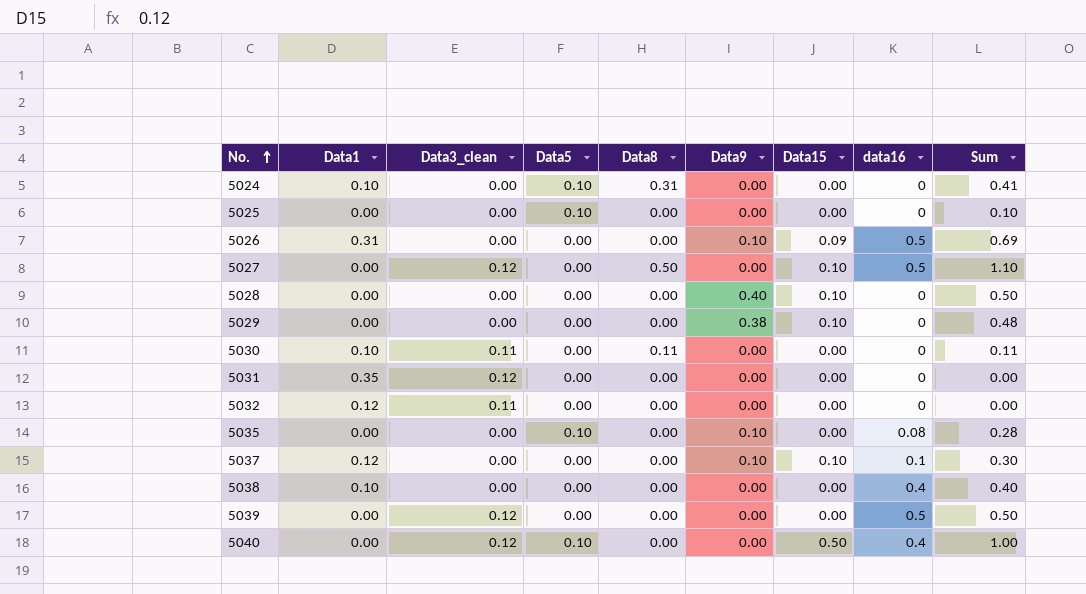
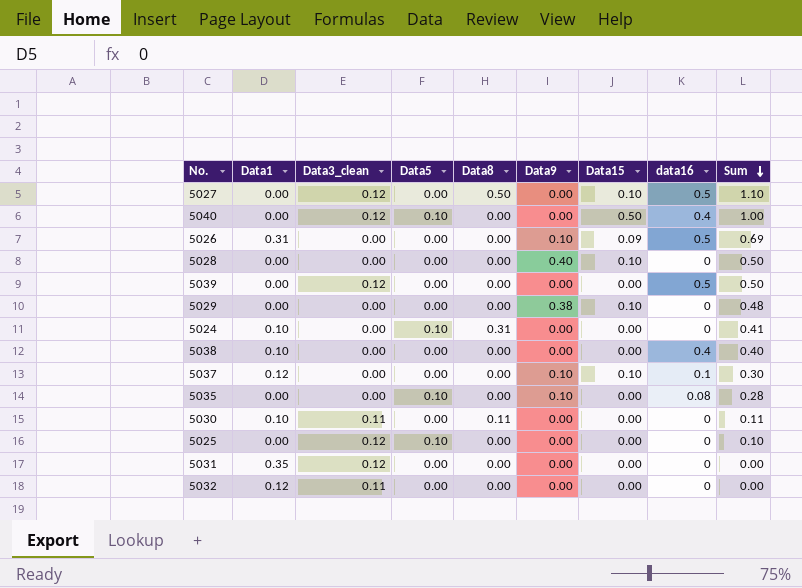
row order: No. ascending -> Sum descending
5025 | Data3_clean: 0.00 -> 0.12

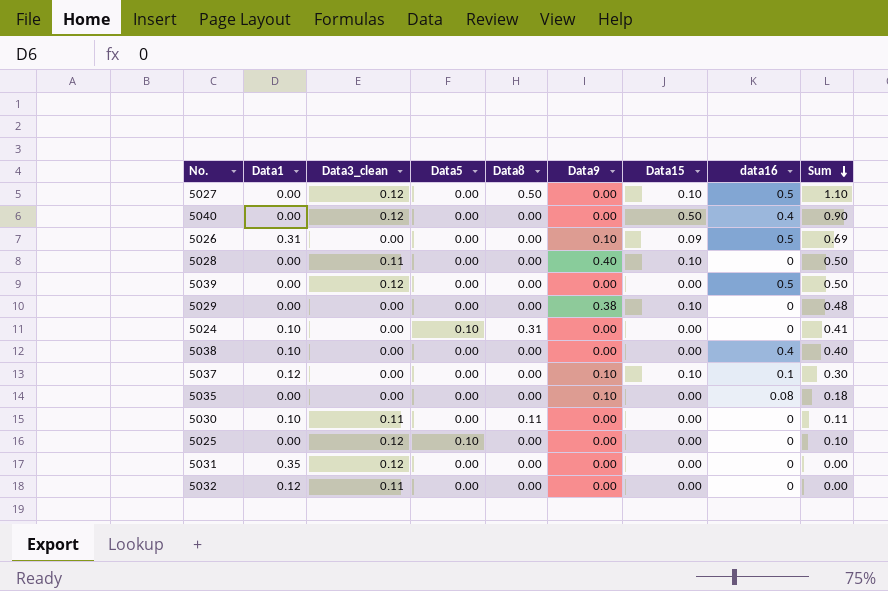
5040 | Data5: 0.10 -> 0.00
5040 | Sum: 1.00 -> 0.90
5028 | Data3_clean: 0.00 -> 0.11
5035 | Data5: 0.10 -> 0.00
5035 | Sum: 0.28 -> 0.18

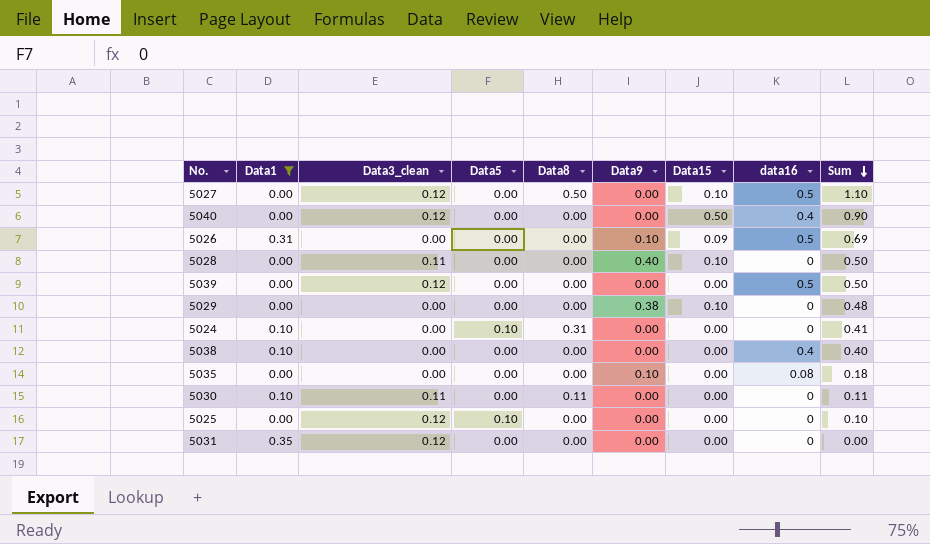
filter: none -> Data1 != 0.12

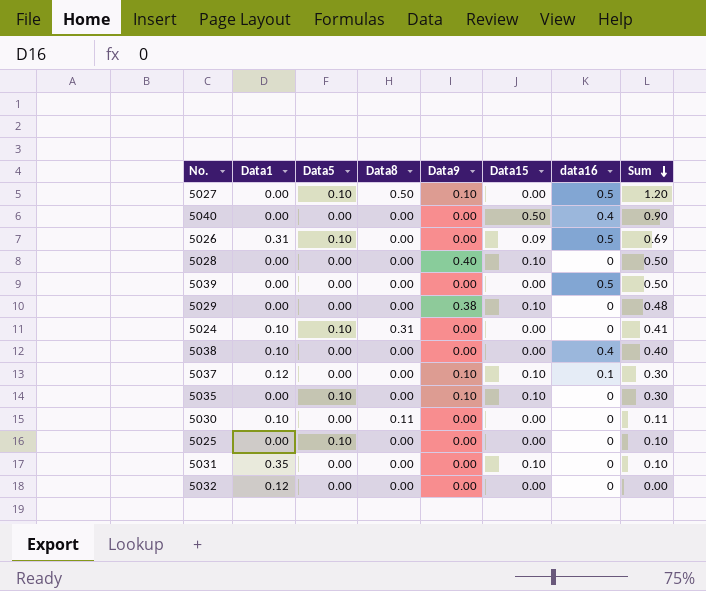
filter: Data1 != 0.12 -> none
column Data3_clean | position: 3 -> none
5027 | Data5: 0.00 -> 0.10
5027 | Data9: 0.00 -> 0.10
5027 | Data15: 0.10 -> 0.00
5027 | Sum: 1.10 -> 1.20
5026 | Data5: 0.00 -> 0.10
5026 | Data9: 0.10 -> 0.00
5035 | Data5: 0.00 -> 0.10
5035 | Data15: 0.00 -> 0.10
5035 | data16: 0.08 -> 0
5035 | Sum: 0.18 -> 0.30
5031 | Data15: 0.00 -> 0.10
5031 | Sum: 0.00 -> 0.10

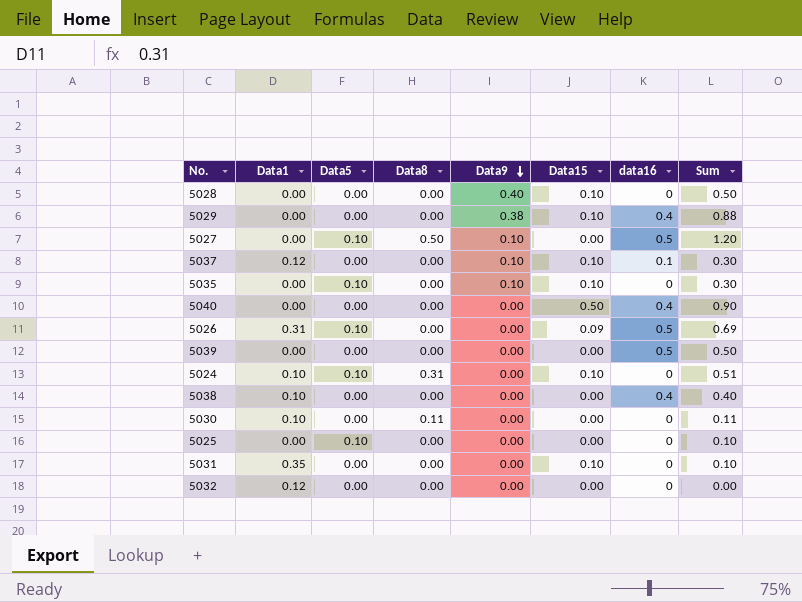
row order: Sum descending -> Data9 descending
5029 | data16: 0 -> 0.4
5029 | Sum: 0.48 -> 0.88
5024 | Data15: 0.00 -> 0.10
5024 | Sum: 0.41 -> 0.51

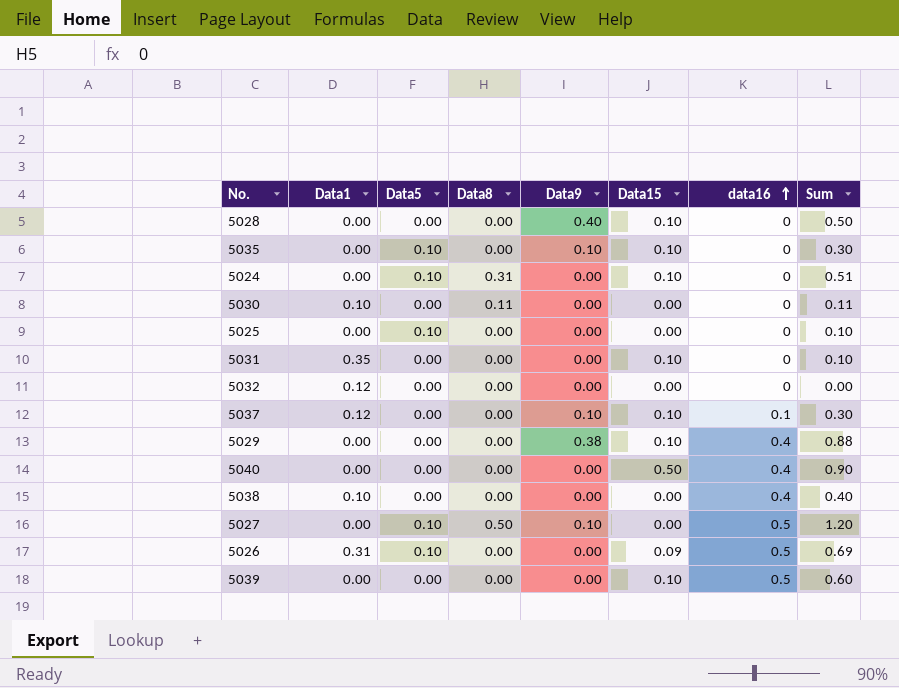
row order: Data9 descending -> data16 ascending
5024 | Data1: 0.10 -> 0.00
5039 | Data15: 0.00 -> 0.10
5039 | Sum: 0.50 -> 0.60

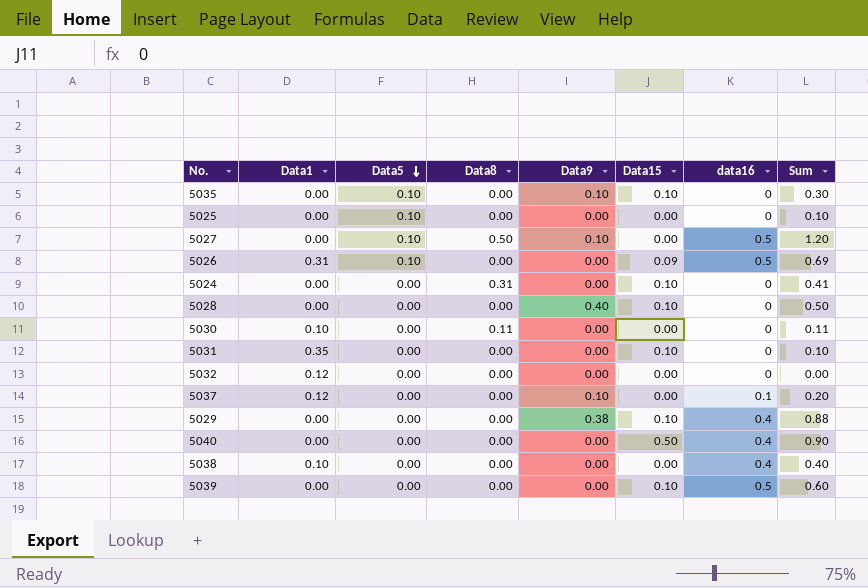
row order: data16 ascending -> Data5 descending
5024 | Data5: 0.10 -> 0.00
5024 | Sum: 0.51 -> 0.41
5037 | Data15: 0.10 -> 0.00
5037 | Sum: 0.30 -> 0.20

